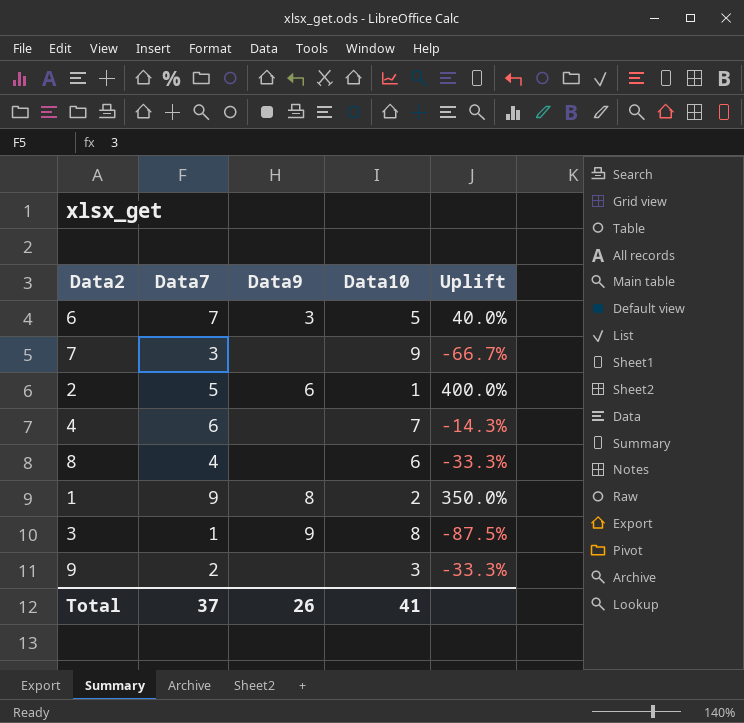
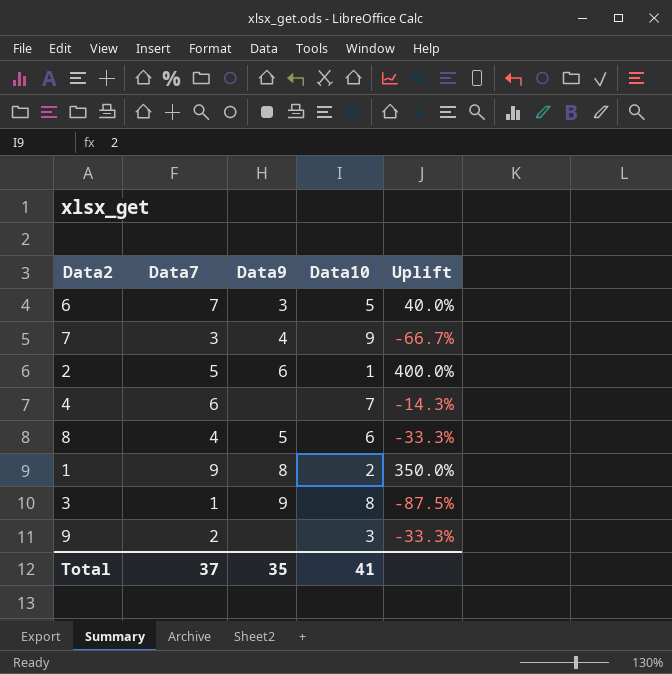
7 | Data9: none -> 4
8 | Data9: none -> 5
Total | Data9: 26 -> 35

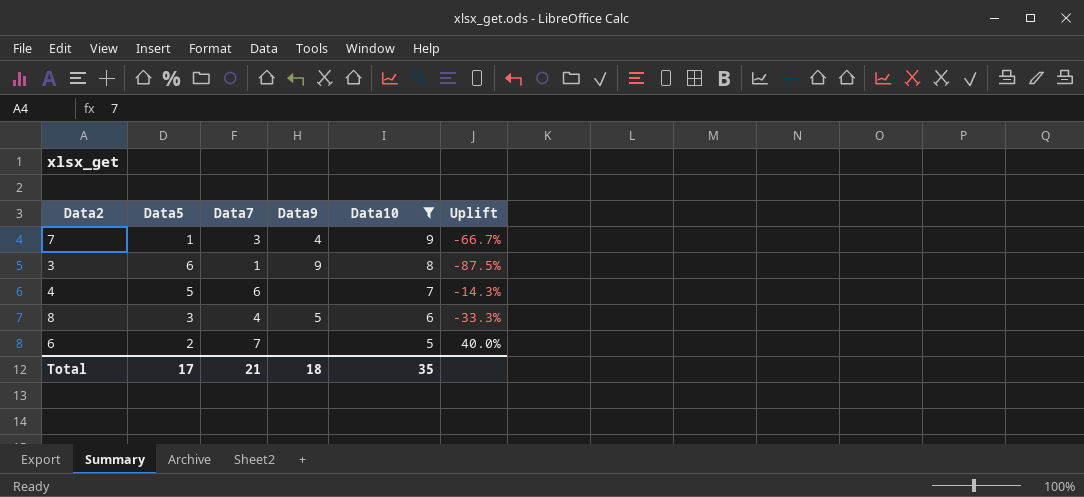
filter: none -> Data10 >= 5
row order: none -> Data10 descending
column Data5 | position: none -> 2
6 | Data9: 3 -> none
Total | Data7: 37 -> 21
Total | Data9: 35 -> 18
Total | Data10: 41 -> 35

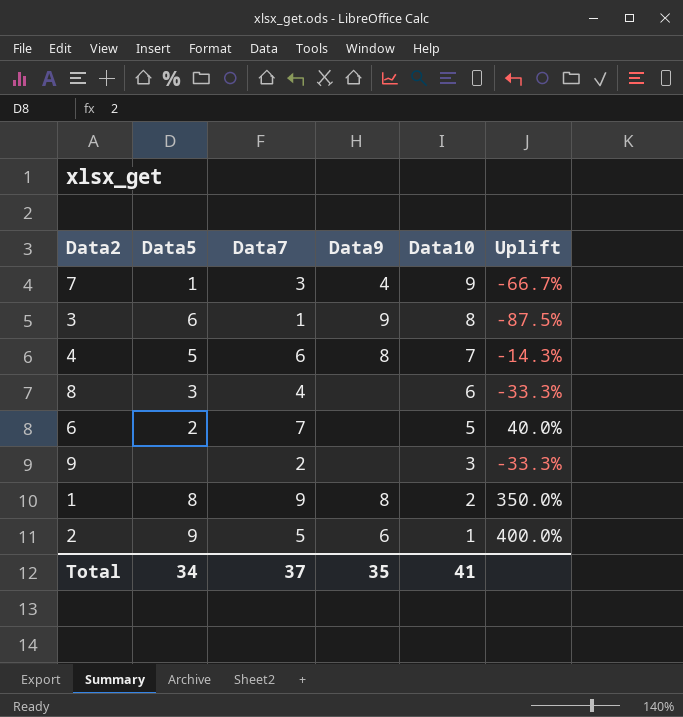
filter: Data10 >= 5 -> none
4 | Data9: none -> 8
8 | Data9: 5 -> none
Total | Data5: 17 -> 34
Total | Data7: 21 -> 37
Total | Data9: 18 -> 35
Total | Data10: 35 -> 41

